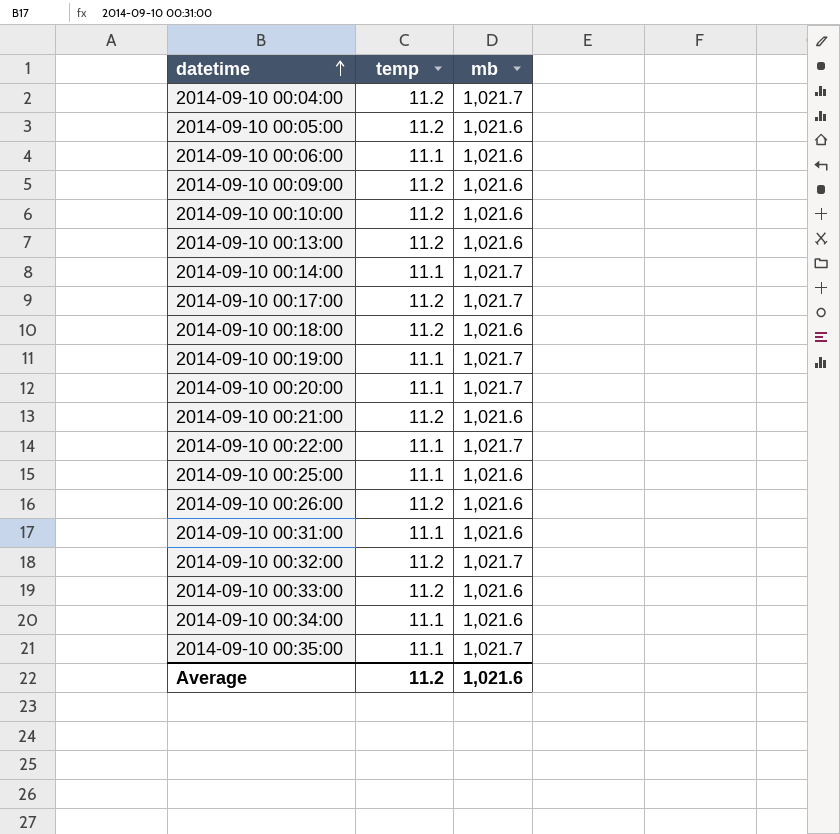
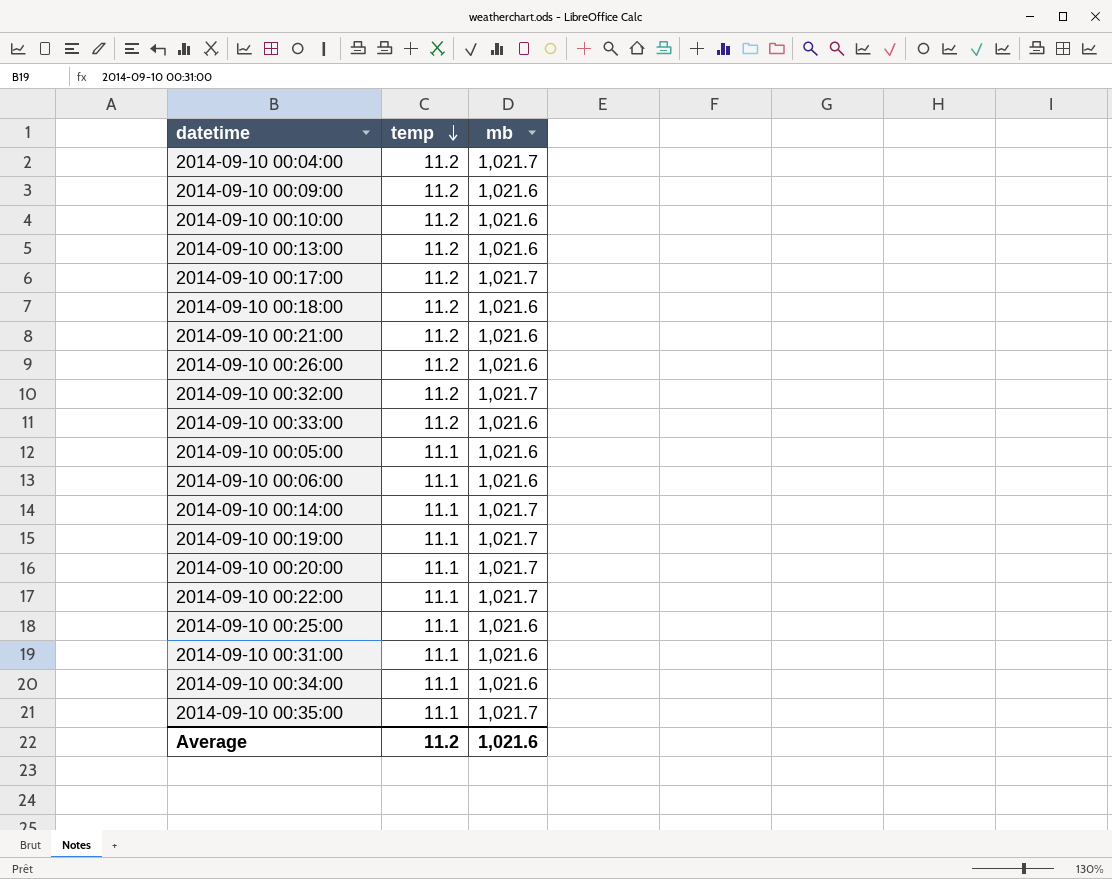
row order: datetime ascending -> temp descending
2014-09-10 00:05:00 | temp: 11.2 -> 11.1

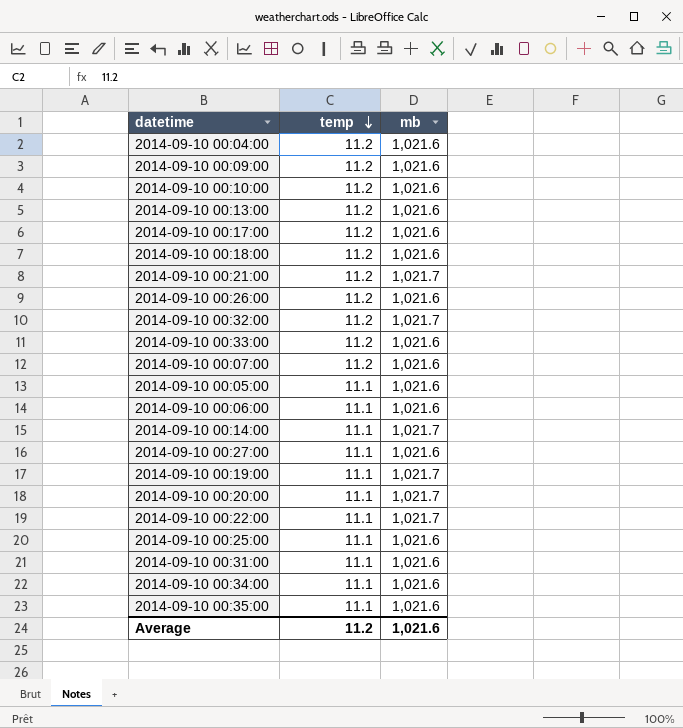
2014-09-10 00:04:00 | mb: 1,021.7 -> 1,021.6
2014-09-10 00:17:00 | mb: 1,021.7 -> 1,021.6
2014-09-10 00:21:00 | mb: 1,021.6 -> 1,021.7
row 2014-09-10 00:07:00: none -> 11.2 | 1,021.6
row 2014-09-10 00:27:00: none -> 11.1 | 1,021.6
2014-09-10 00:35:00 | mb: 1,021.7 -> 1,021.6

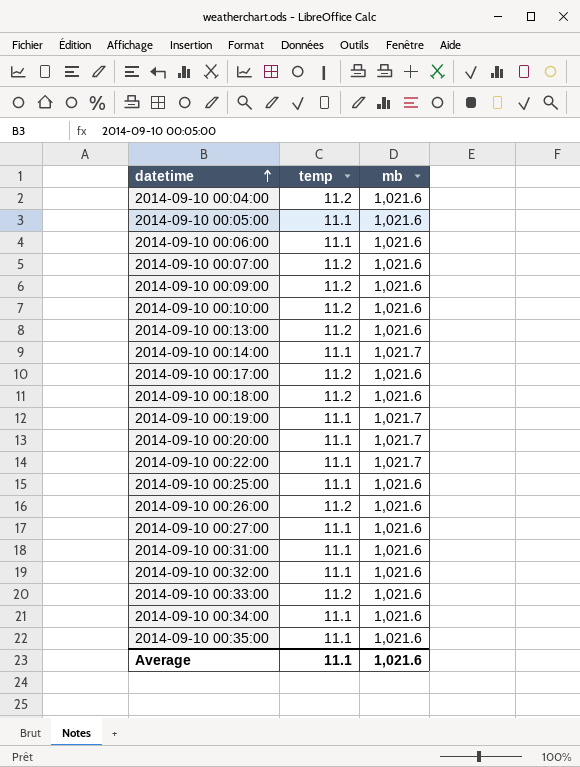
row order: temp descending -> datetime ascending
row 2014-09-10 00:21:00: 11.2 | 1,021.7 -> none
2014-09-10 00:32:00 | temp: 11.2 -> 11.1
2014-09-10 00:32:00 | mb: 1,021.7 -> 1,021.6
Average | temp: 11.2 -> 11.1

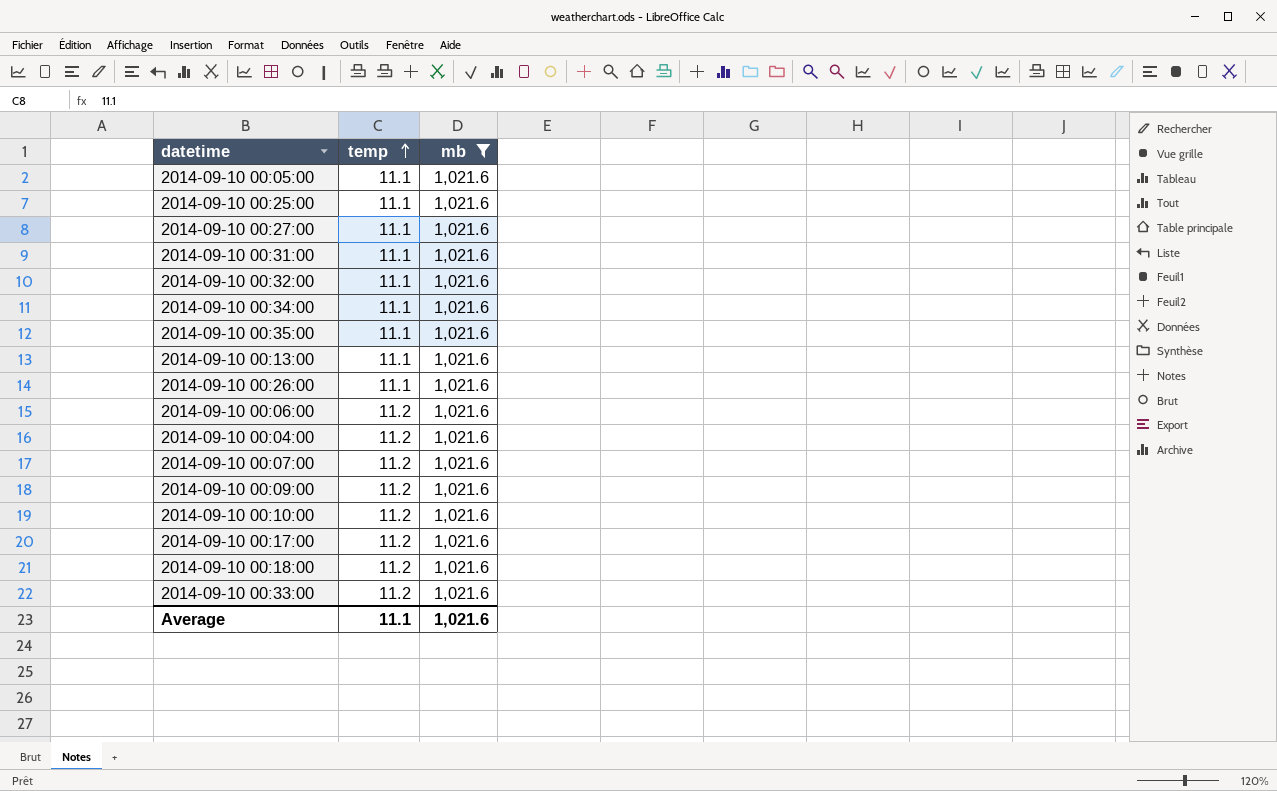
filter: none -> mb = 1,021.6
row order: datetime ascending -> temp ascending
2014-09-10 00:13:00 | temp: 11.2 -> 11.1
2014-09-10 00:26:00 | temp: 11.2 -> 11.1
2014-09-10 00:06:00 | temp: 11.1 -> 11.2

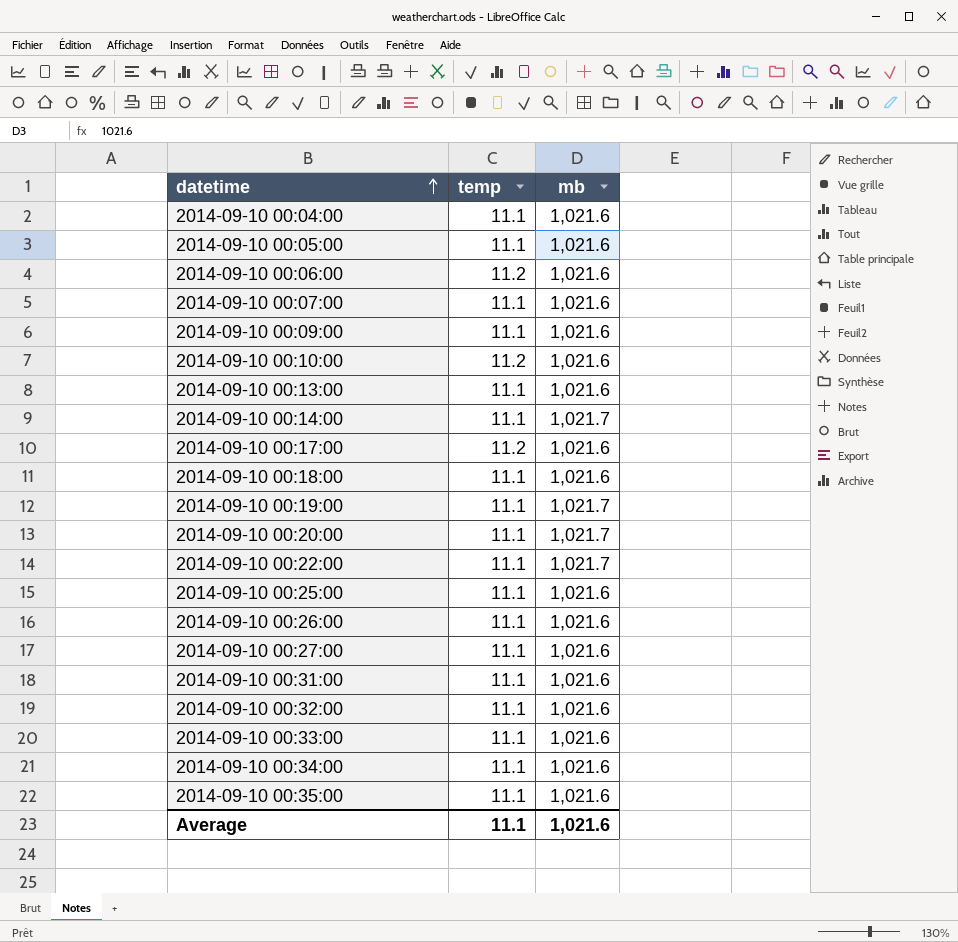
filter: mb = 1,021.6 -> none
row order: temp ascending -> datetime ascending
2014-09-10 00:04:00 | temp: 11.2 -> 11.1
2014-09-10 00:07:00 | temp: 11.2 -> 11.1
2014-09-10 00:09:00 | temp: 11.2 -> 11.1
2014-09-10 00:18:00 | temp: 11.2 -> 11.1
2014-09-10 00:33:00 | temp: 11.2 -> 11.1

